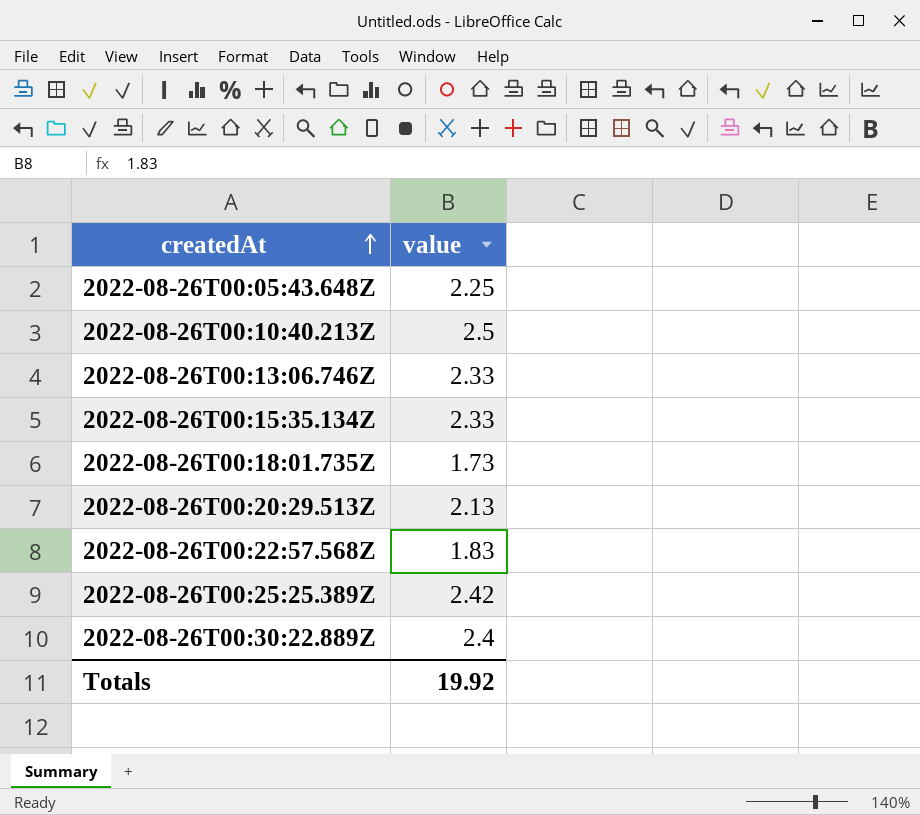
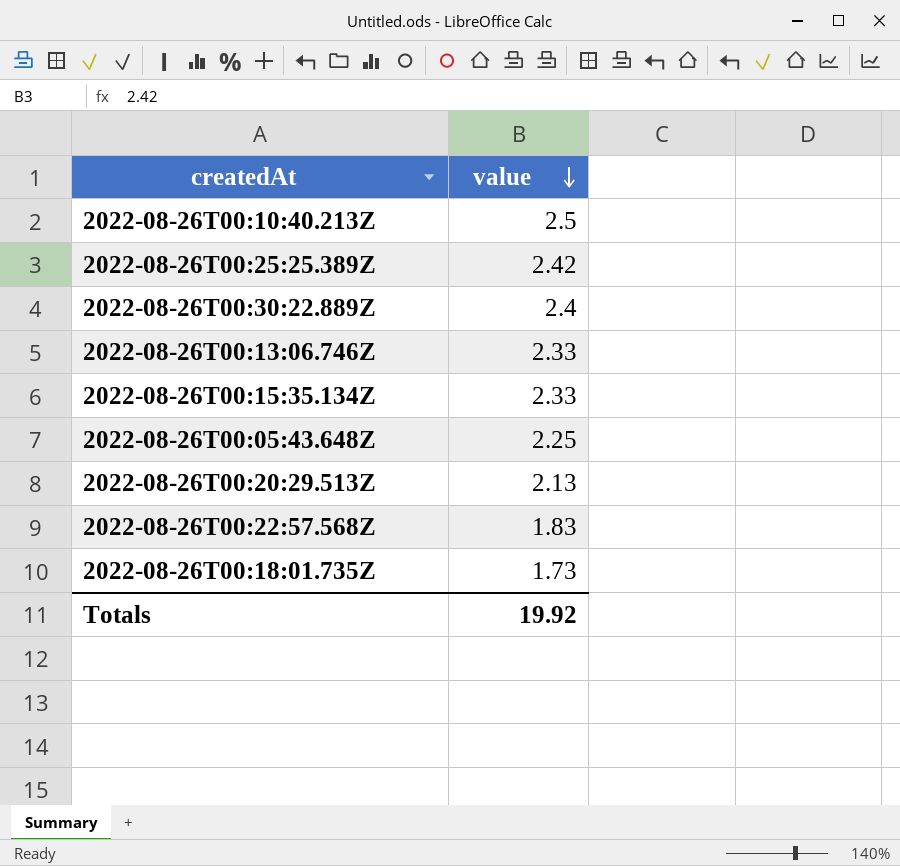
row order: createdAt ascending -> value descending

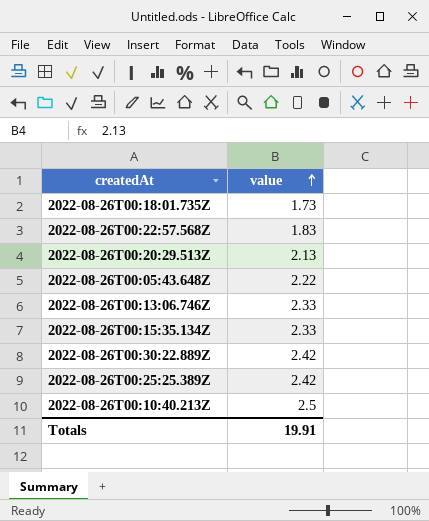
row order: value descending -> value ascending
2022-08-26T00:05:43.648Z | value: 2.25 -> 2.22
2022-08-26T00:30:22.889Z | value: 2.4 -> 2.42
Totals | value: 19.92 -> 19.91

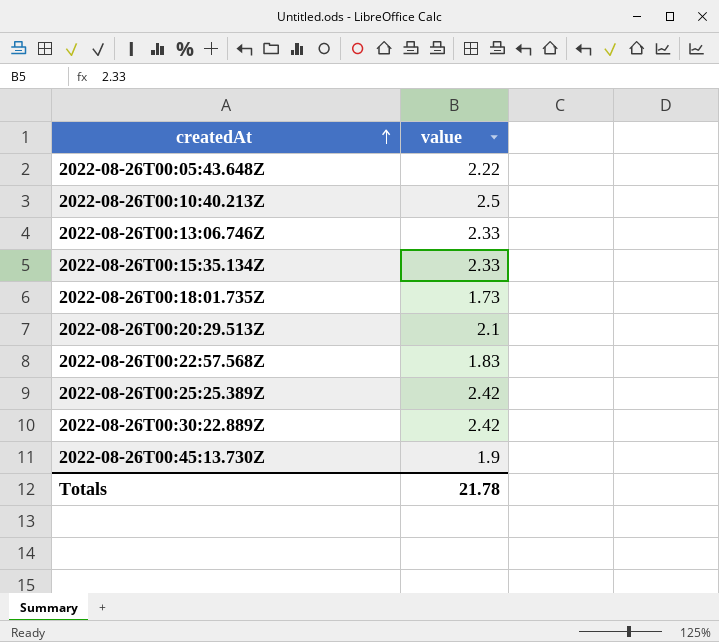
row order: value ascending -> createdAt ascending
2022-08-26T00:20:29.513Z | value: 2.13 -> 2.1
row 2022-08-26T00:45:13.730Z: none -> 1.9
Totals | value: 19.91 -> 21.78

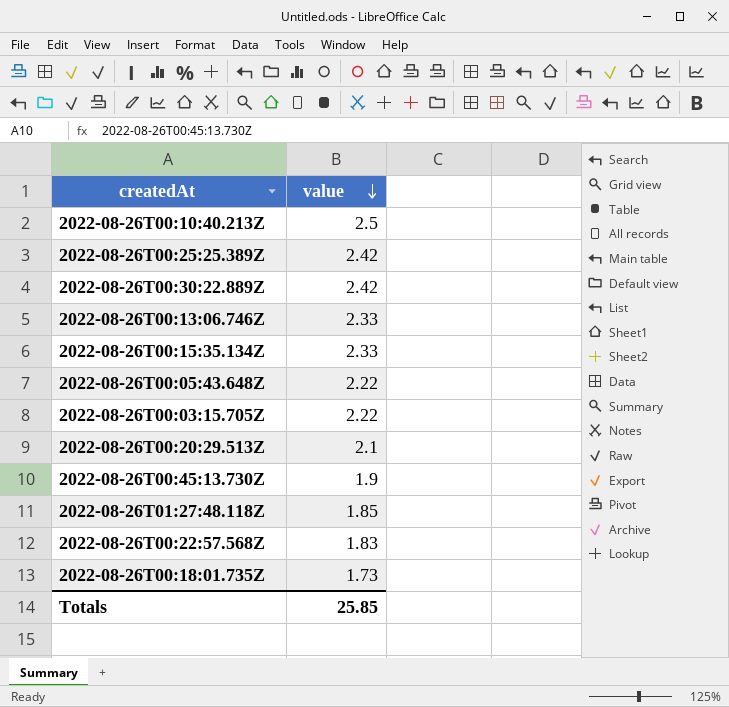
row order: createdAt ascending -> value descending
row 2022-08-26T00:03:15.705Z: none -> 2.22
row 2022-08-26T01:27:48.118Z: none -> 1.85
Totals | value: 21.78 -> 25.85

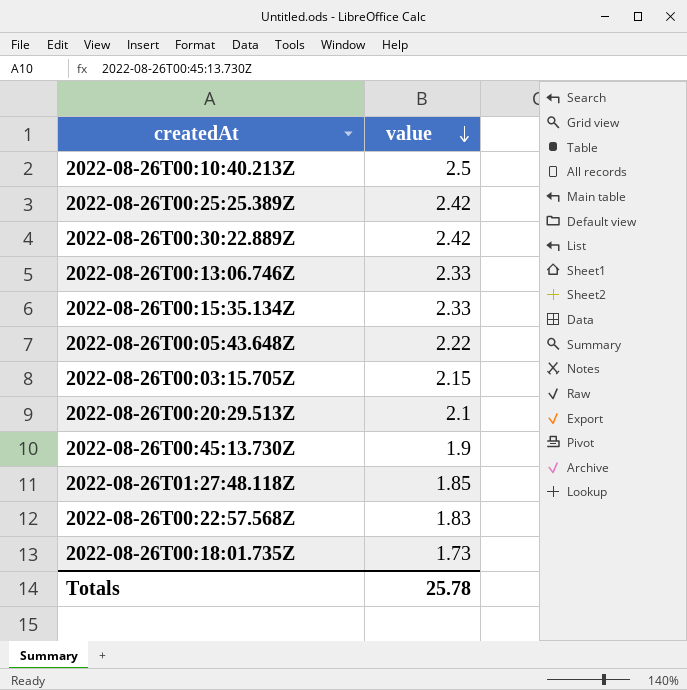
2022-08-26T00:03:15.705Z | value: 2.22 -> 2.15
Totals | value: 25.85 -> 25.78

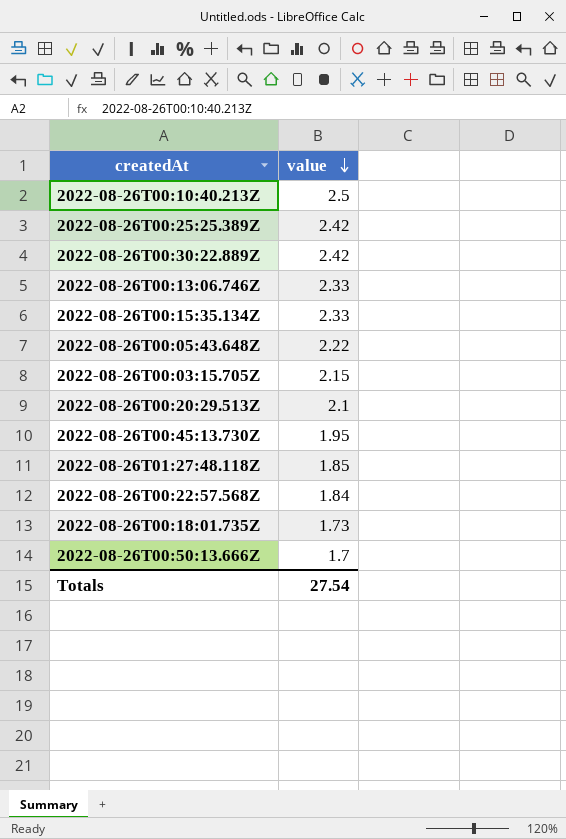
2022-08-26T00:45:13.730Z | value: 1.9 -> 1.95
2022-08-26T00:22:57.568Z | value: 1.83 -> 1.84
row 2022-08-26T00:50:13.666Z: none -> 1.7
Totals | value: 25.78 -> 27.54

